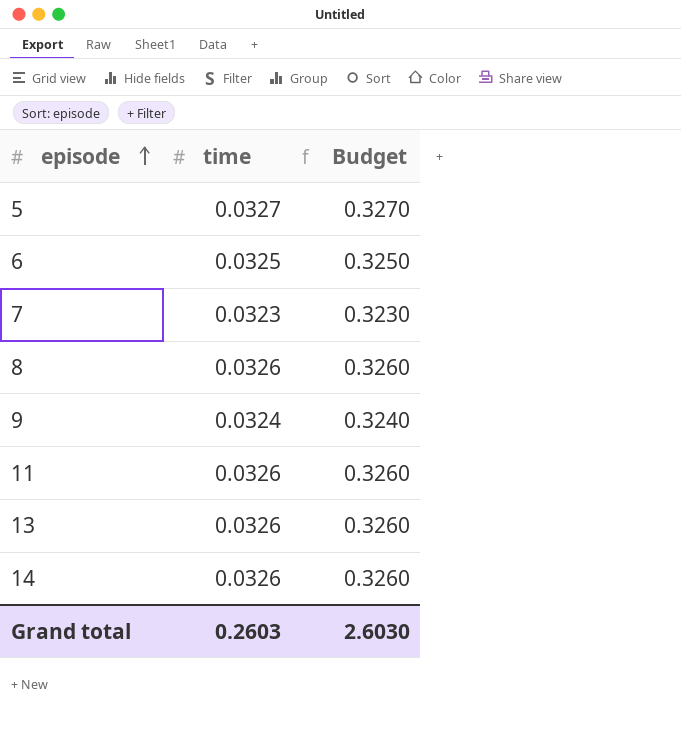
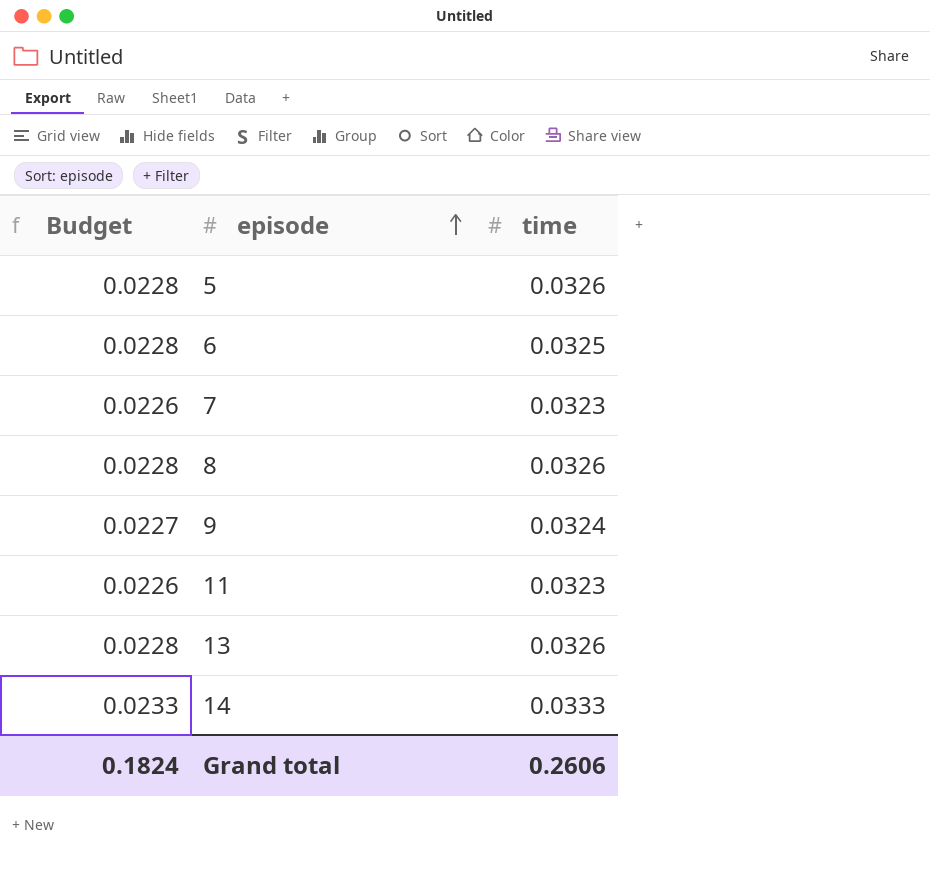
column Budget | formula: [time] * 10 -> [time] * 0.7
column Budget | position: 3 -> 1
5 | time: 0.0327 -> 0.0326
11 | time: 0.0326 -> 0.0323
14 | time: 0.0326 -> 0.0333
Grand total | Budget: 2.6030 -> 0.1824
Grand total | time: 0.2603 -> 0.2606

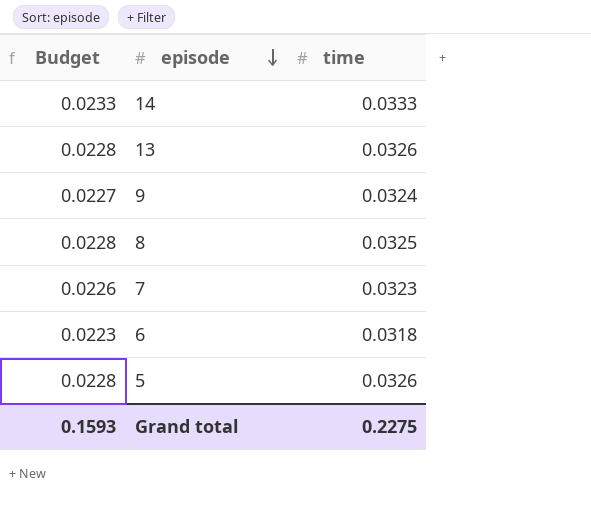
row order: episode ascending -> episode descending
row 11: 0.0226 | 0.0323 -> none
8 | time: 0.0326 -> 0.0325
6 | Budget: 0.0228 -> 0.0223
6 | time: 0.0325 -> 0.0318
Grand total | Budget: 0.1824 -> 0.1593
Grand total | time: 0.2606 -> 0.2275

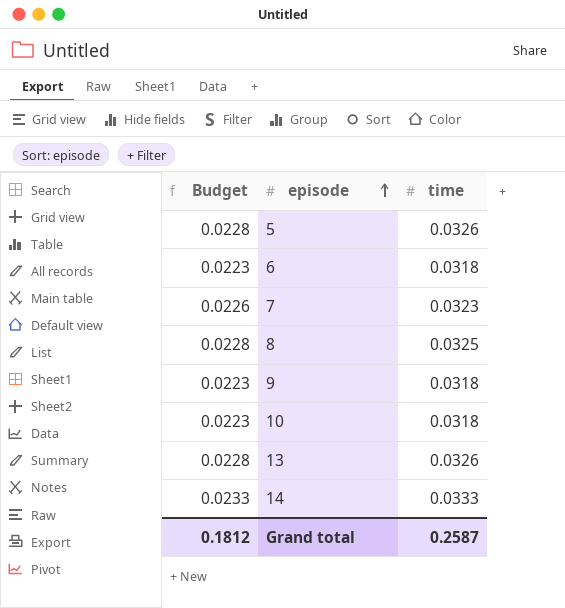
row order: episode descending -> episode ascending
9 | Budget: 0.0227 -> 0.0223
9 | time: 0.0324 -> 0.0318
row 10: none -> 0.0223 | 0.0318
Grand total | Budget: 0.1593 -> 0.1812
Grand total | time: 0.2275 -> 0.2587

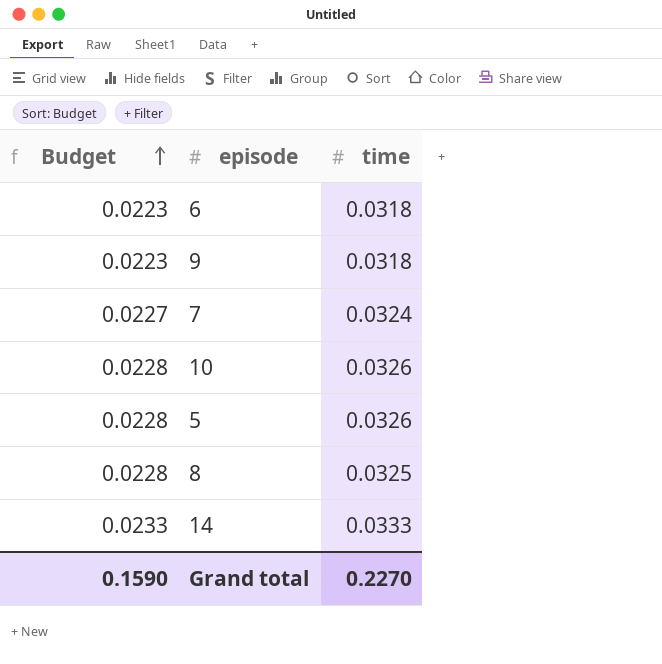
row order: episode ascending -> Budget ascending
row 13: 0.0228 | 0.0326 -> none
7 | Budget: 0.0226 -> 0.0227
7 | time: 0.0323 -> 0.0324
10 | Budget: 0.0223 -> 0.0228
10 | time: 0.0318 -> 0.0326
Grand total | Budget: 0.1812 -> 0.1590
Grand total | time: 0.2587 -> 0.2270

